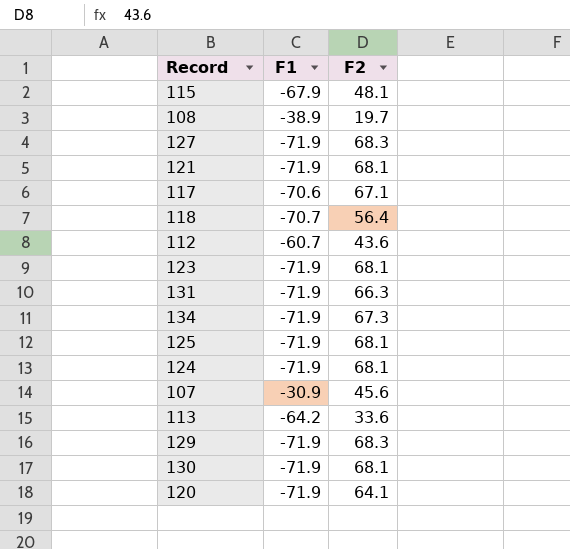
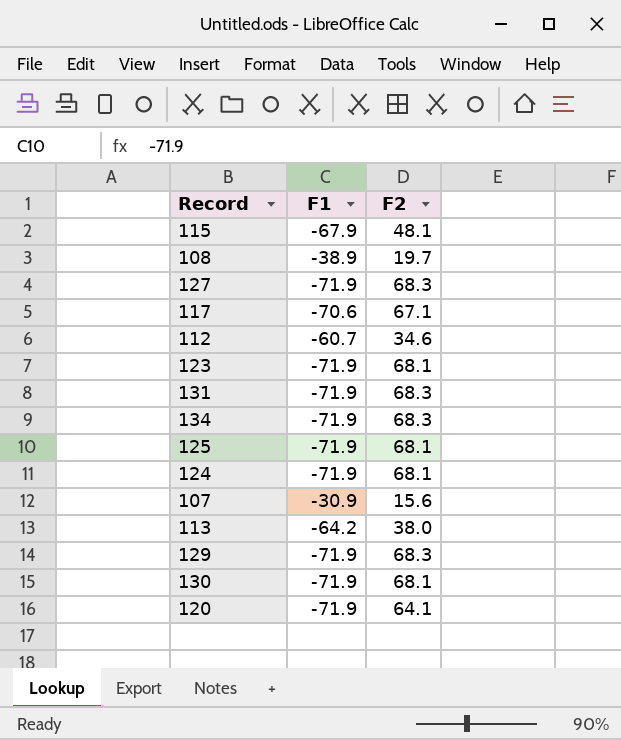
row 121: -71.9 | 68.1 -> none
row 118: -70.7 | 56.4 -> none
112 | F2: 43.6 -> 34.6
131 | F2: 66.3 -> 68.3
134 | F2: 67.3 -> 68.3
107 | F2: 45.6 -> 15.6
113 | F2: 33.6 -> 38.0

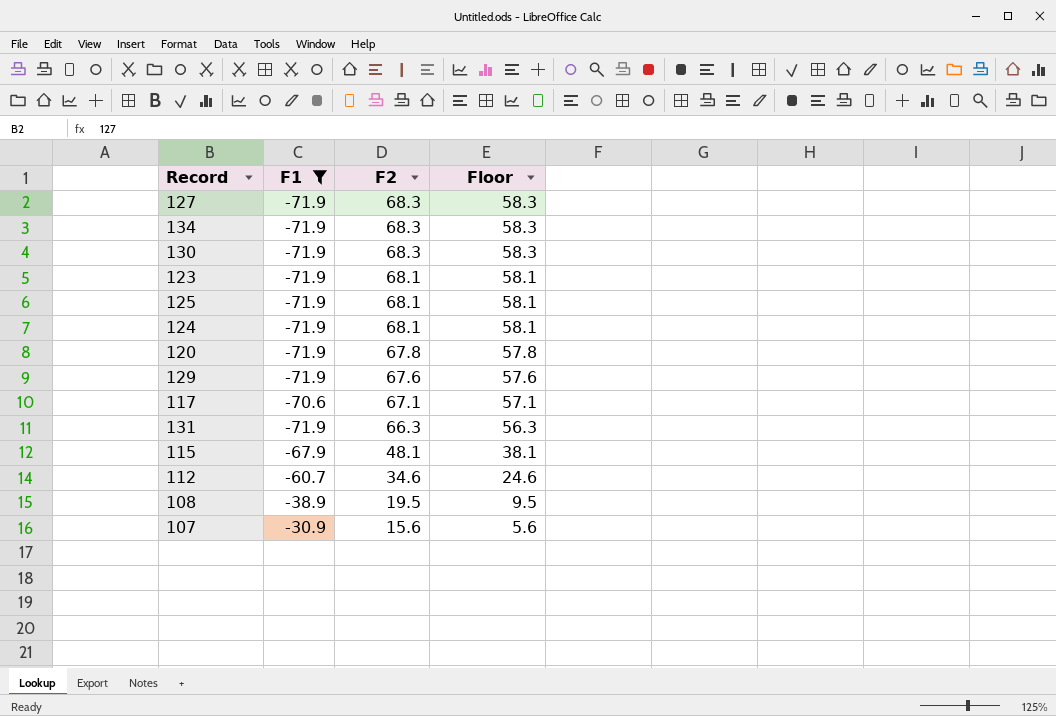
filter: none -> F1 != -64.2
row order: none -> F2 descending
column Floor | formula: none -> [F2] - 10
130 | F2: 68.1 -> 68.3
120 | F2: 64.1 -> 67.8
129 | F2: 68.3 -> 67.6
131 | F2: 68.3 -> 66.3
108 | F2: 19.7 -> 19.5

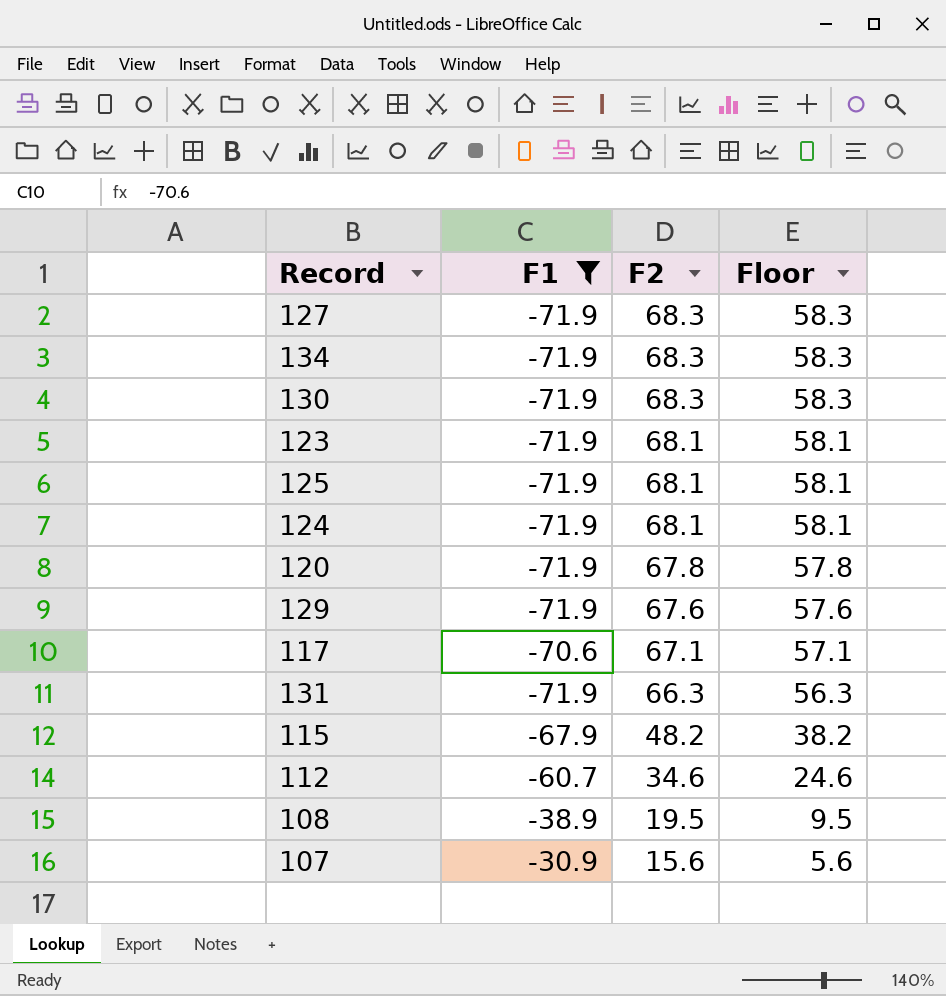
115 | F2: 48.1 -> 48.2
115 | Floor: 38.1 -> 38.2

